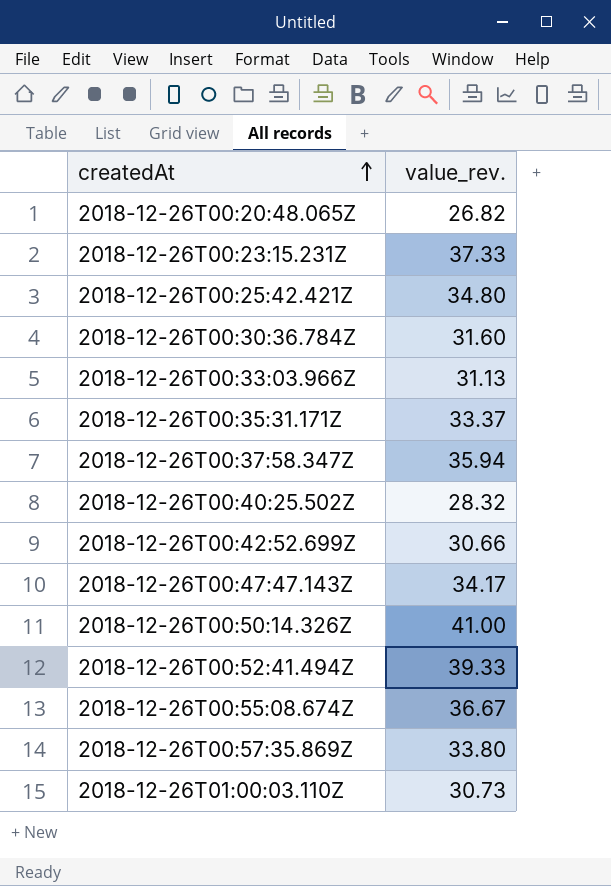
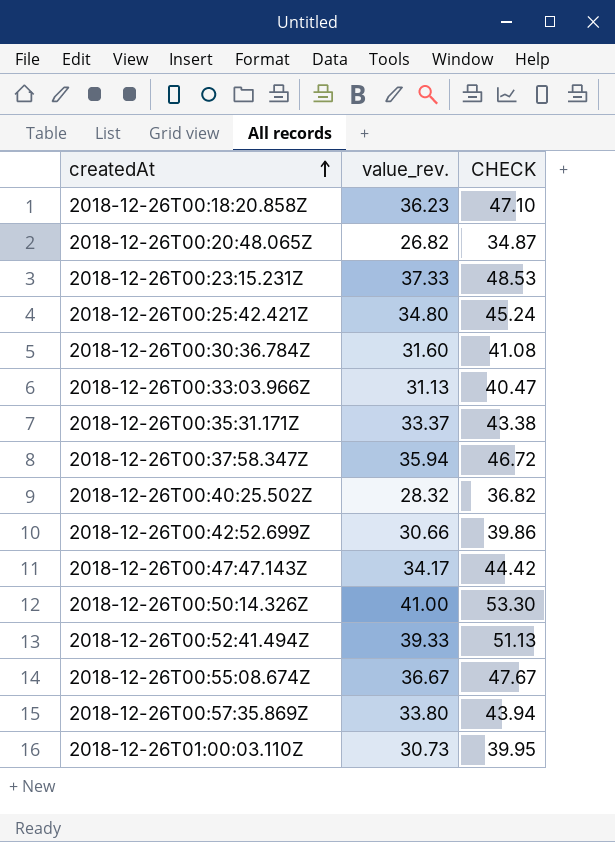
column CHECK | formula: none -> [value_rev.] * 1.3
row 2018-12-26T00:18:20.858Z: none -> 36.23 | 47.10

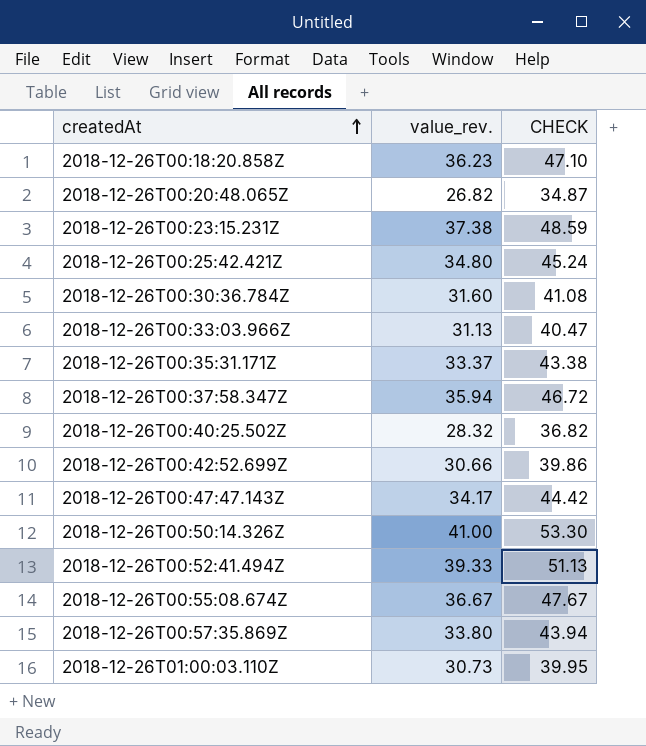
2018-12-26T00:23:15.231Z | value_rev.: 37.33 -> 37.38
2018-12-26T00:23:15.231Z | CHECK: 48.53 -> 48.59

